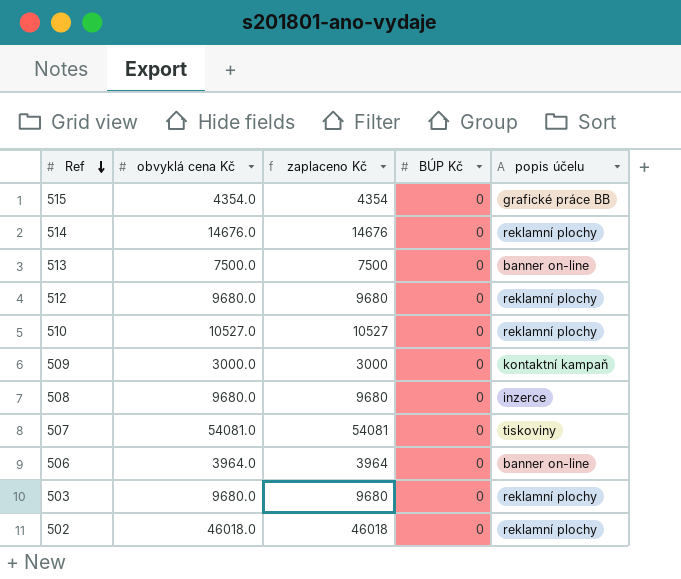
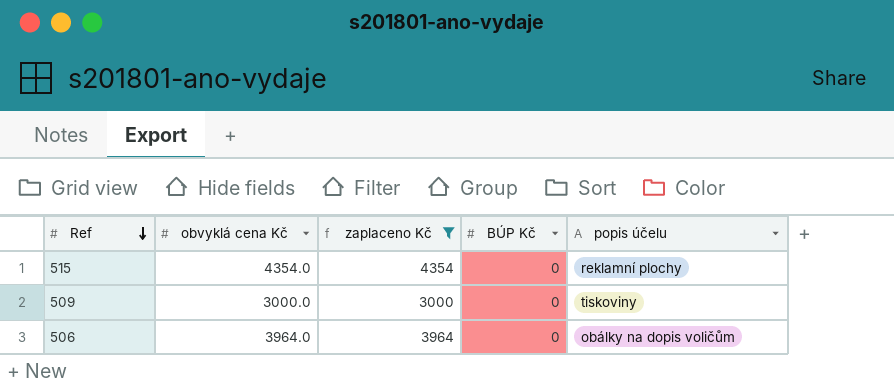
filter: none -> zaplaceno Kč <= 4354
515 | popis účelu: grafické práce BB -> reklamní plochy
509 | popis účelu: kontaktní kampaň -> tiskoviny
506 | popis účelu: banner on-line -> obálky na dopis voličům

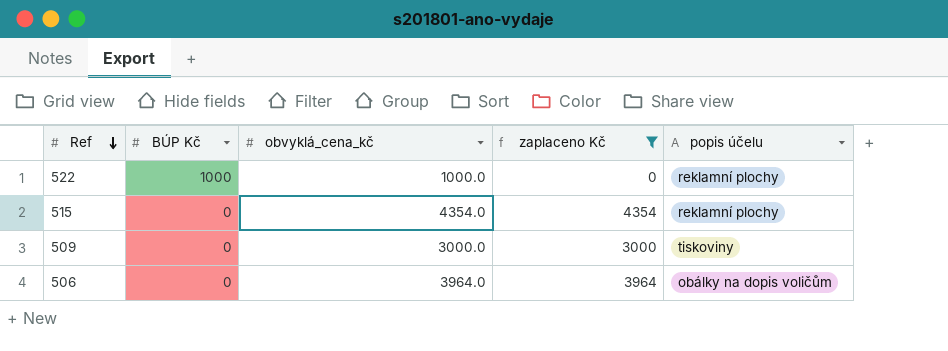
column BÚP Kč | position: 4 -> 2
column name: obvyklá cena Kč -> obvyklá_cena_kč
row 522: none -> 1000 | 1000.0 | 0 | reklamní plochy

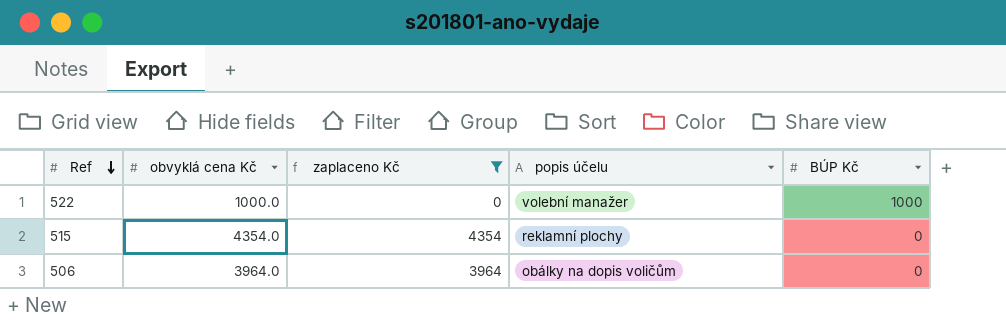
column name: obvyklá_cena_kč -> obvyklá cena Kč
column BÚP Kč | position: 2 -> 5
row 509: 0 | 3000.0 | 3000 | tiskoviny -> none
522 | popis účelu: reklamní plochy -> volební manažer

